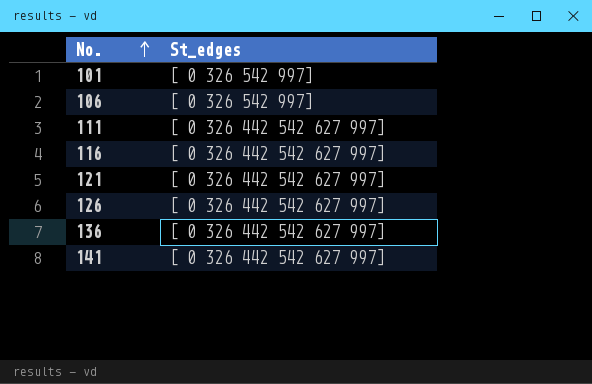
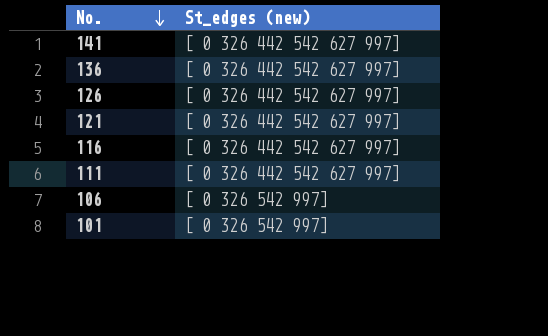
row order: No. ascending -> No. descending
column name: St_edges -> St_edges (new)

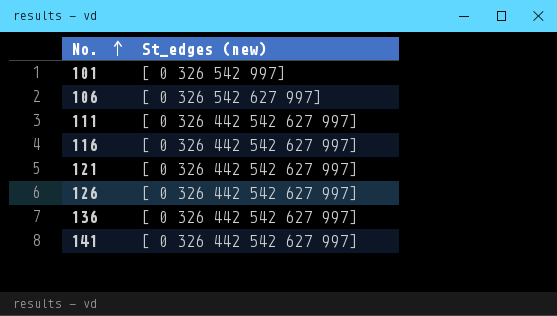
row order: No. descending -> No. ascending
106 | St_edges (new): [ 0 326 542 997] -> [ 0 326 542 627 997]

